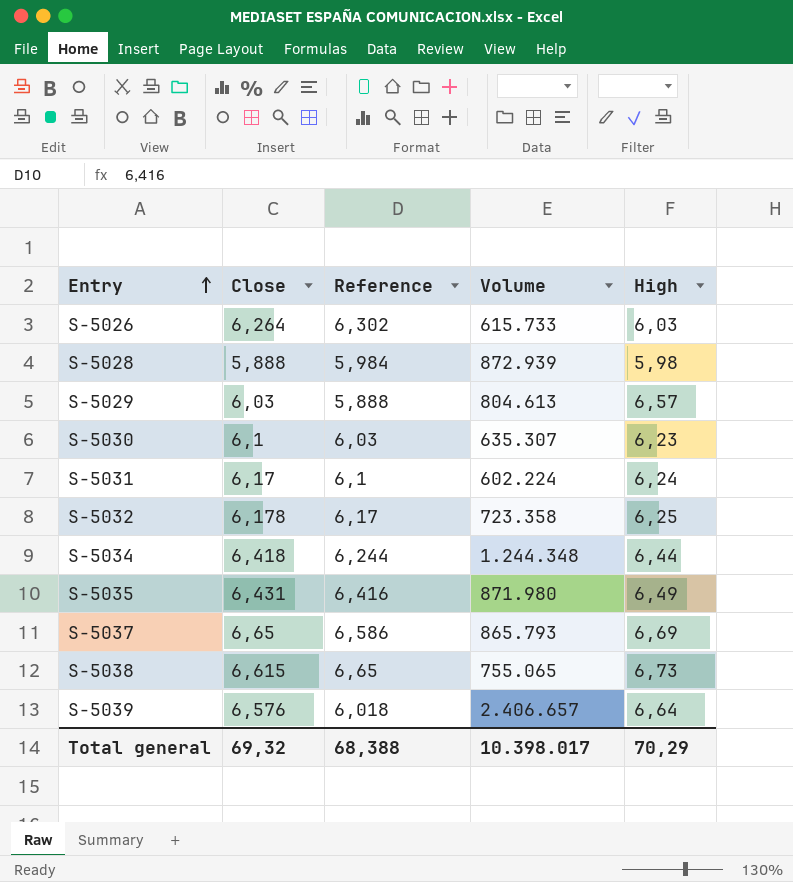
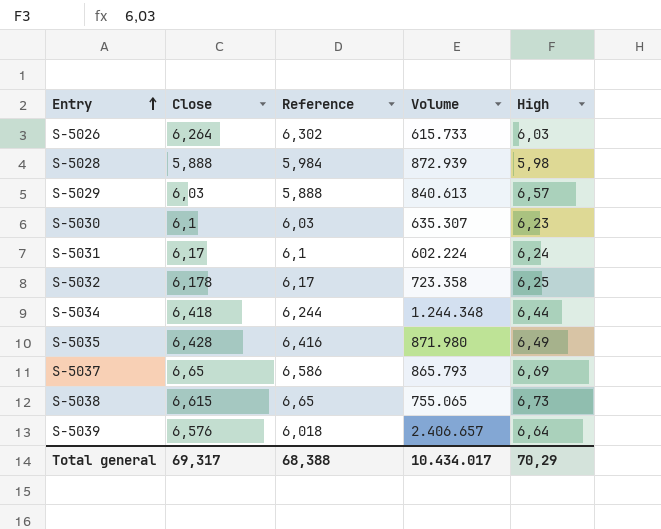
S-5029 | Volume: 804.613 -> 840.613
S-5035 | Close: 6,431 -> 6,428
Total general | Close: 69,32 -> 69,317
Total general | Volume: 10.398.017 -> 10.434.017

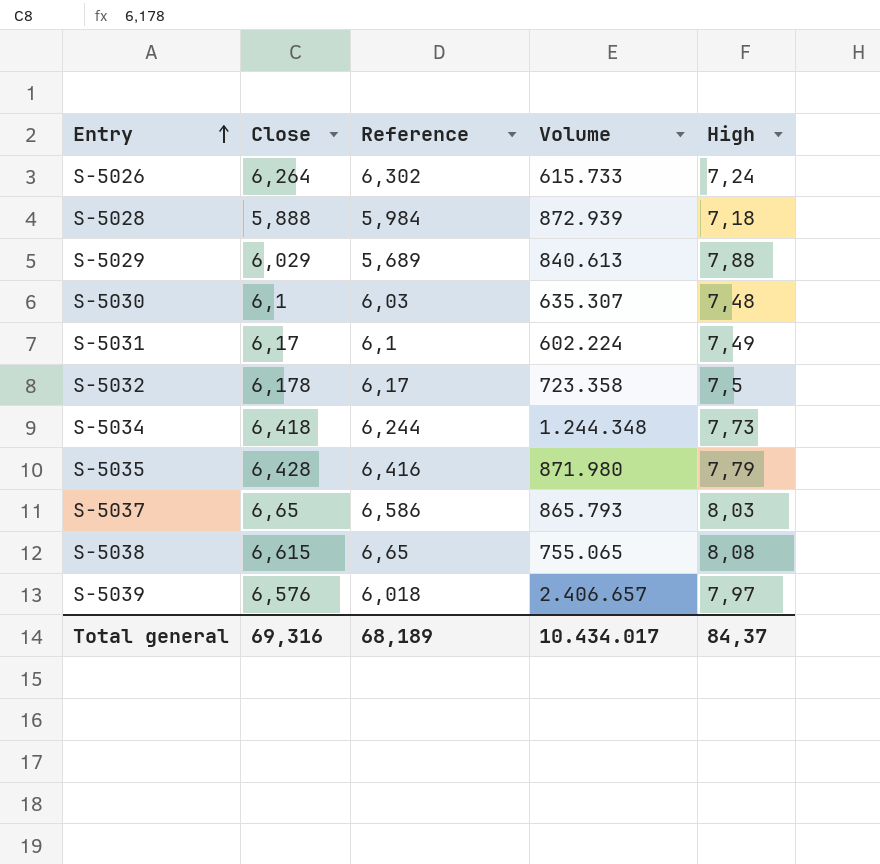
S-5026 | High: 6,03 -> 7,24
S-5028 | High: 5,98 -> 7,18
S-5029 | Close: 6,03 -> 6,029
S-5029 | Reference: 5,888 -> 5,689
S-5029 | High: 6,57 -> 7,88
S-5030 | High: 6,23 -> 7,48
S-5031 | High: 6,24 -> 7,49
S-5032 | High: 6,25 -> 7,5
S-5034 | High: 6,44 -> 7,73
S-5035 | High: 6,49 -> 7,79
S-5037 | High: 6,69 -> 8,03
S-5038 | High: 6,73 -> 8,08
S-5039 | High: 6,64 -> 7,97
Total general | Close: 69,317 -> 69,316
Total general | Reference: 68,388 -> 68,189
Total general | High: 70,29 -> 84,37

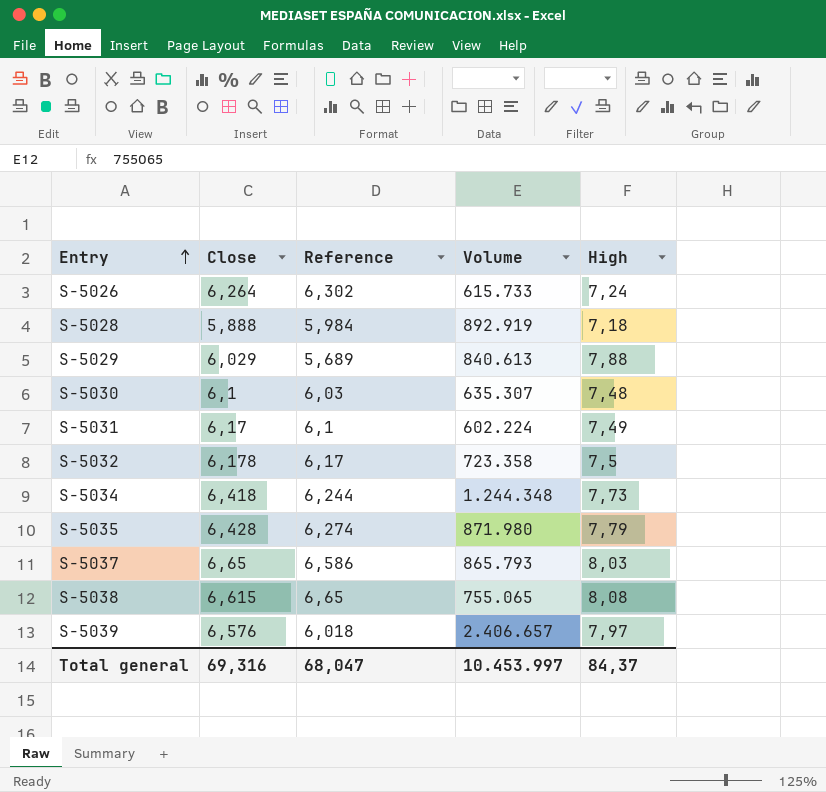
S-5028 | Volume: 872.939 -> 892.919
S-5035 | Reference: 6,416 -> 6,274
Total general | Reference: 68,189 -> 68,047
Total general | Volume: 10.434.017 -> 10.453.997

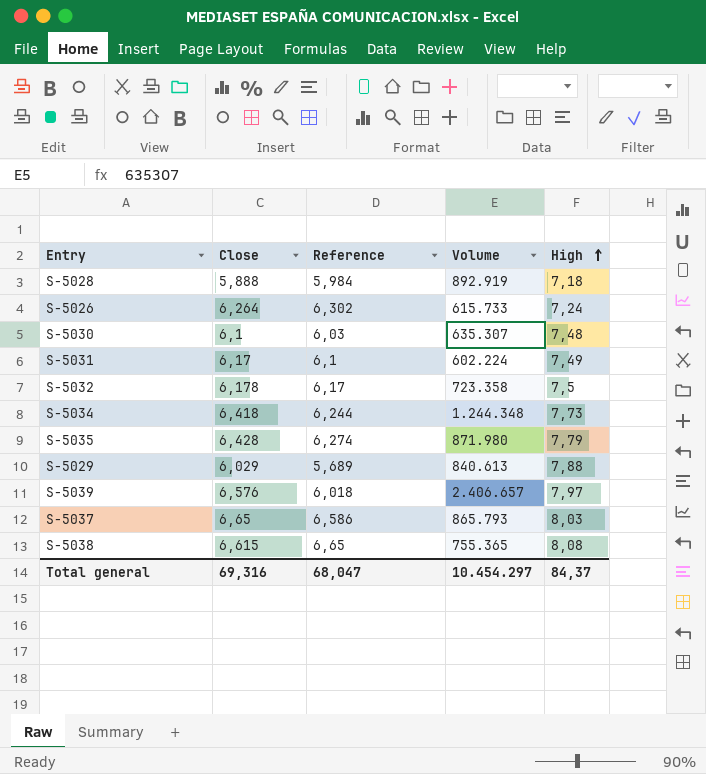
row order: Entry ascending -> High ascending
S-5038 | Volume: 755.065 -> 755.365
Total general | Volume: 10.453.997 -> 10.454.297

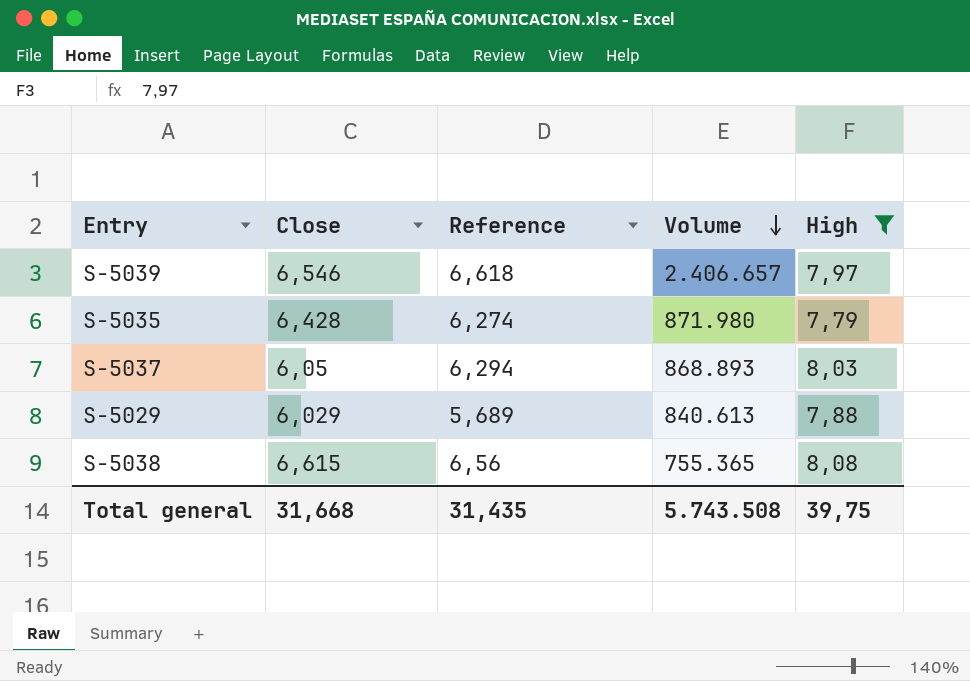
filter: none -> High >= 7,79
row order: High ascending -> Volume descending
S-5039 | Close: 6,576 -> 6,546
S-5039 | Reference: 6,018 -> 6,618
S-5037 | Close: 6,65 -> 6,05
S-5037 | Reference: 6,586 -> 6,294
S-5037 | Volume: 865.793 -> 868.893
S-5038 | Reference: 6,65 -> 6,56
Total general | Close: 69,316 -> 31,668
Total general | Reference: 68,047 -> 31,435
Total general | Volume: 10.454.297 -> 5.743.508
Total general | High: 84,37 -> 39,75

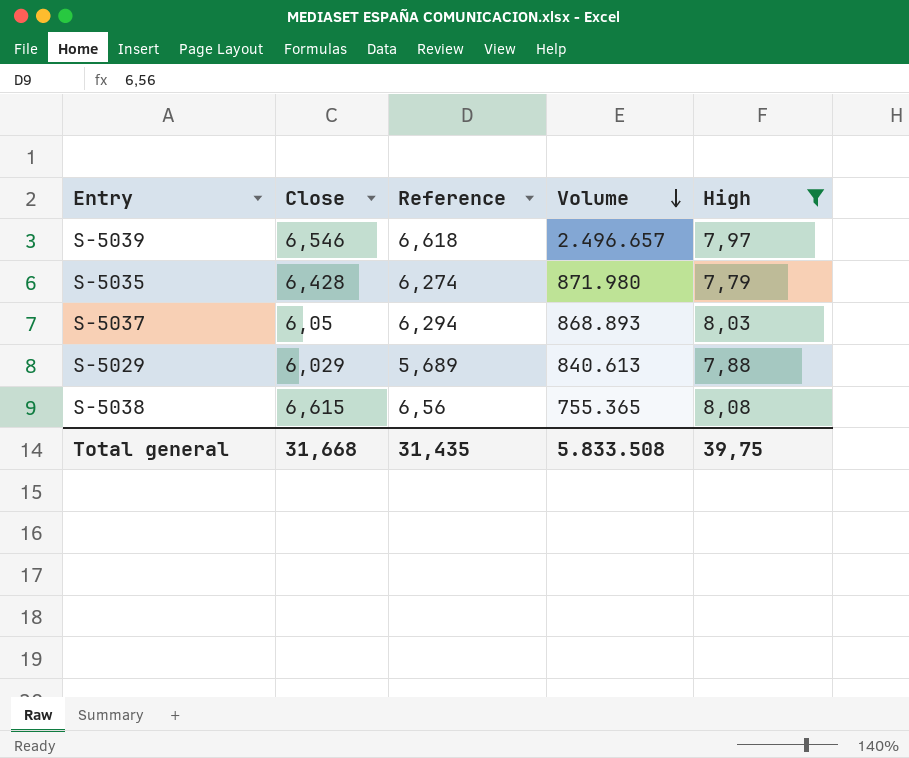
S-5039 | Volume: 2.406.657 -> 2.496.657
Total general | Volume: 5.743.508 -> 5.833.508

